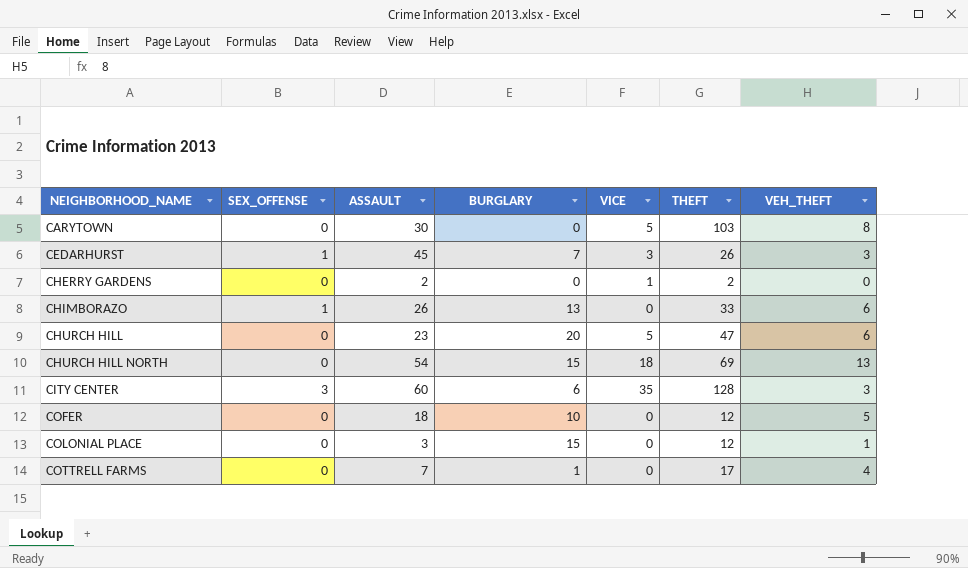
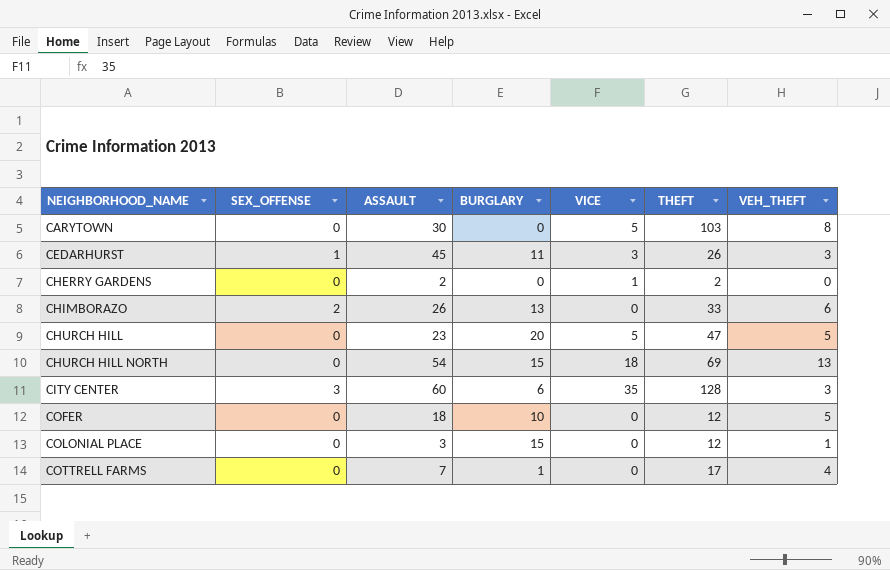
CEDARHURST | BURGLARY: 7 -> 11
CHIMBORAZO | SEX_OFFENSE: 1 -> 2
CHURCH HILL | VEH_THEFT: 6 -> 5

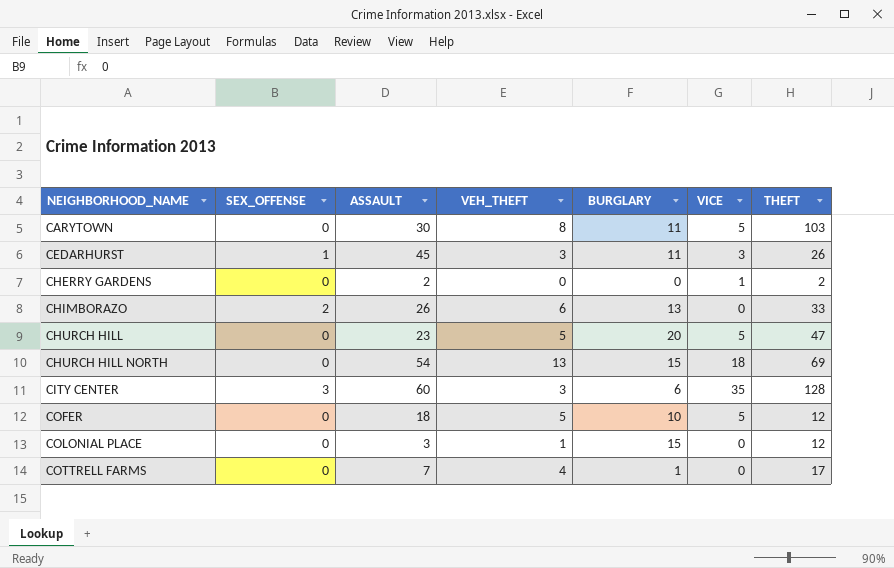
column VEH_THEFT | position: 7 -> 4
CARYTOWN | BURGLARY: 0 -> 11
COFER | VICE: 0 -> 5

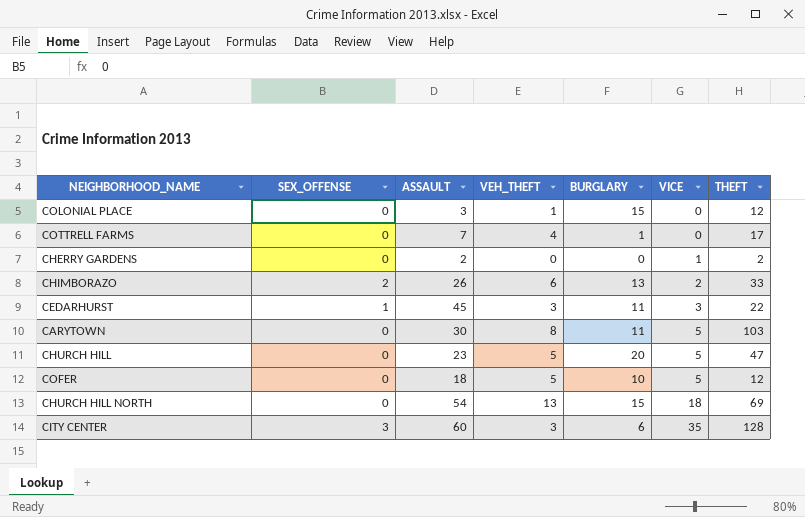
row order: NEIGHBORHOOD_NAME ascending -> VICE ascending
CHIMBORAZO | VICE: 0 -> 2
CEDARHURST | THEFT: 26 -> 22

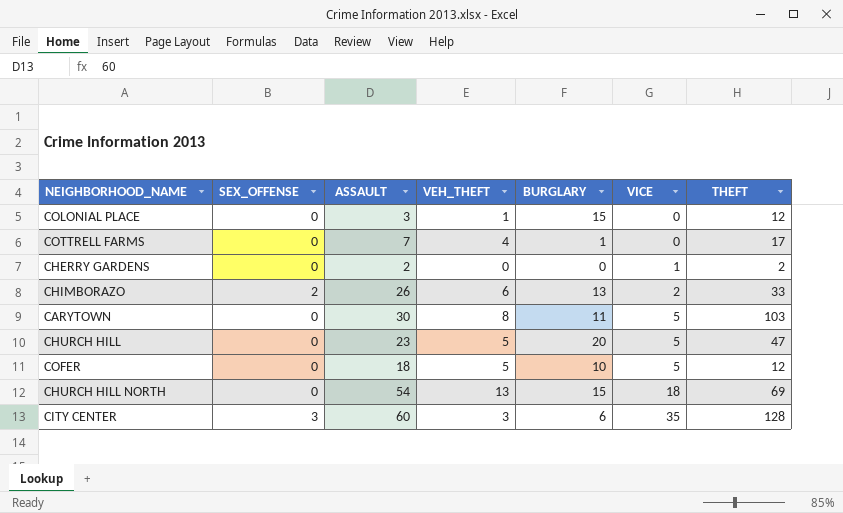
row CEDARHURST: 1 | 45 | 3 | 11 | 3 | 22 -> none

